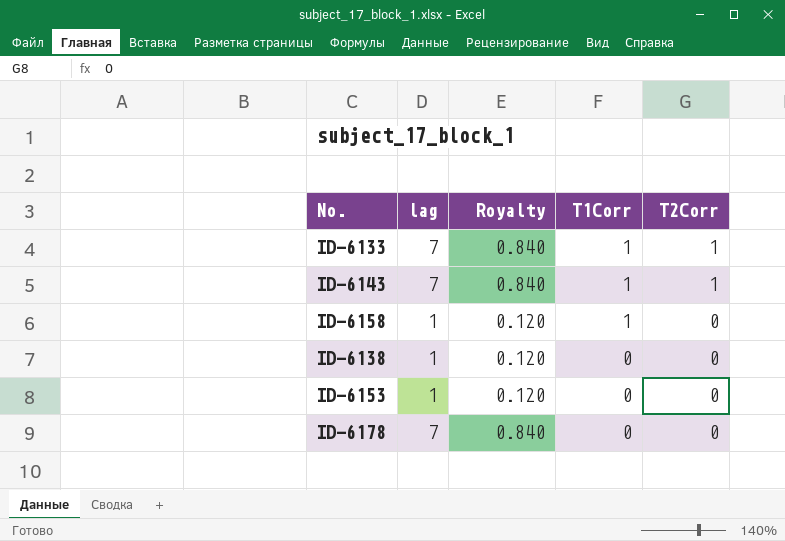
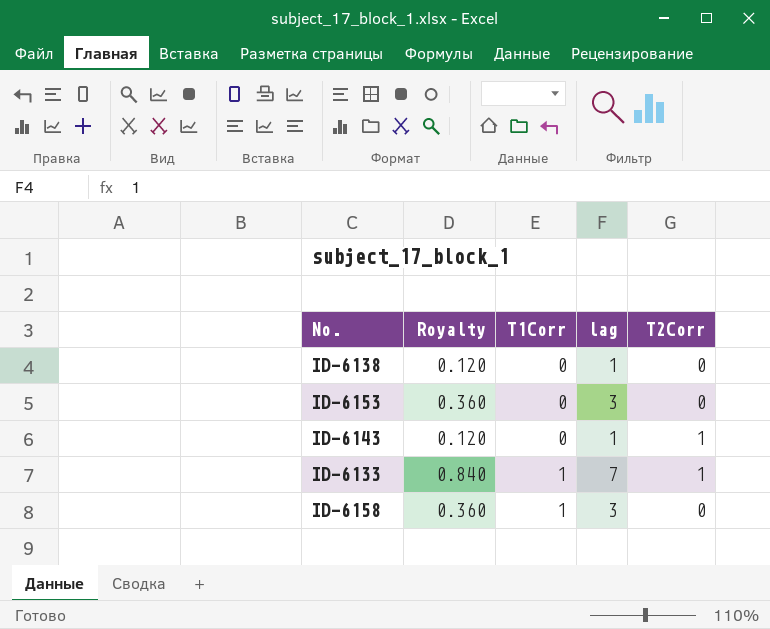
row order: T1Corr descending -> T1Corr ascending
column lag | position: 2 -> 4
row ID-6178: 7 | 0.840 | 0 | 0 -> none
ID-6153 | Royalty: 0.120 -> 0.360
ID-6153 | lag: 1 -> 3
ID-6143 | Royalty: 0.840 -> 0.120
ID-6143 | T1Corr: 1 -> 0
ID-6143 | lag: 7 -> 1
ID-6158 | Royalty: 0.120 -> 0.360
ID-6158 | lag: 1 -> 3

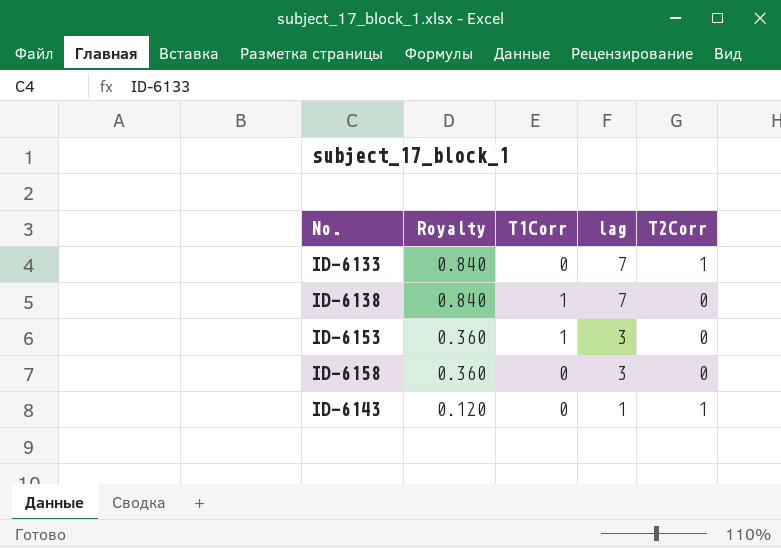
row order: T1Corr ascending -> Royalty descending
ID-6133 | T1Corr: 1 -> 0
ID-6138 | Royalty: 0.120 -> 0.840
ID-6138 | T1Corr: 0 -> 1
ID-6138 | lag: 1 -> 7
ID-6153 | T1Corr: 0 -> 1
ID-6158 | T1Corr: 1 -> 0

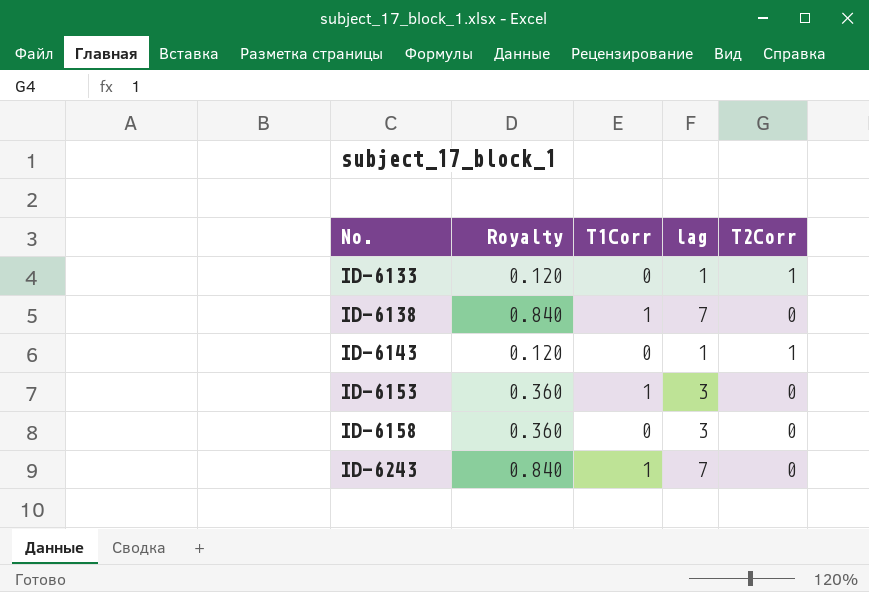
row order: Royalty descending -> No. ascending
ID-6133 | Royalty: 0.840 -> 0.120
ID-6133 | lag: 7 -> 1
row ID-6243: none -> 0.840 | 1 | 7 | 0

